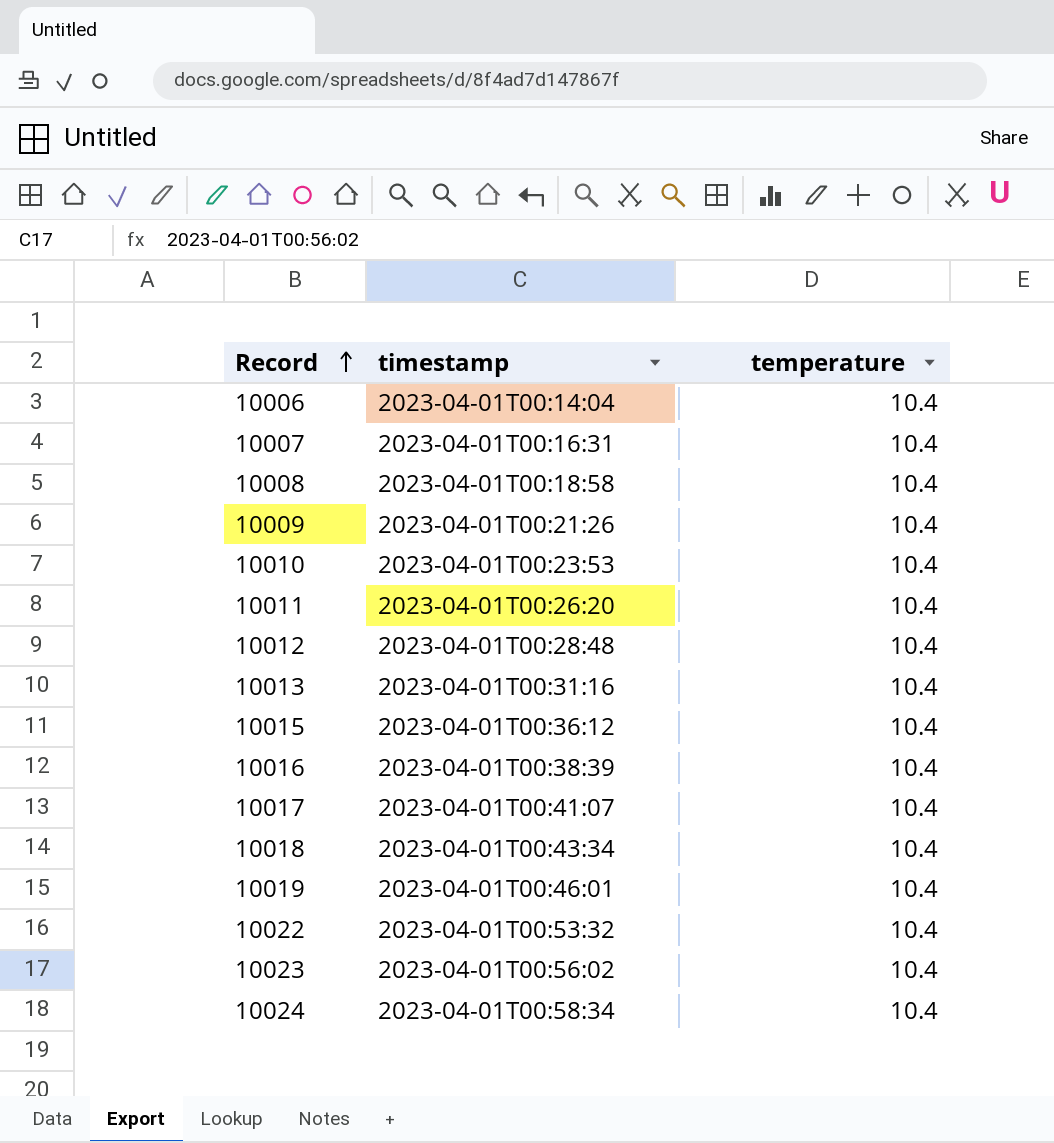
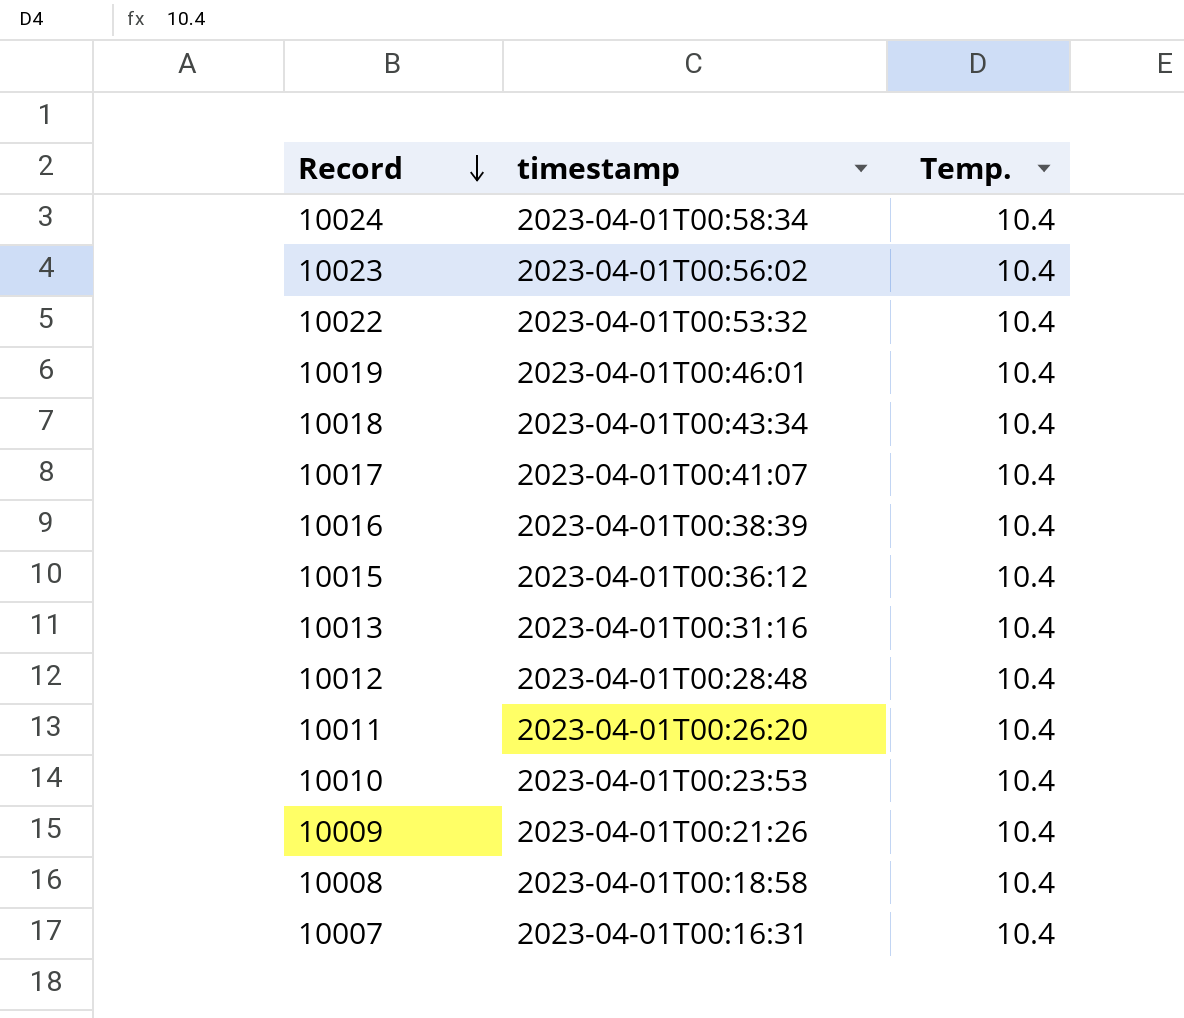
row order: Record ascending -> Record descending
column name: temperature -> Temp.
row 10006: 2023-04-01T00:14:04 | 10.4 -> none

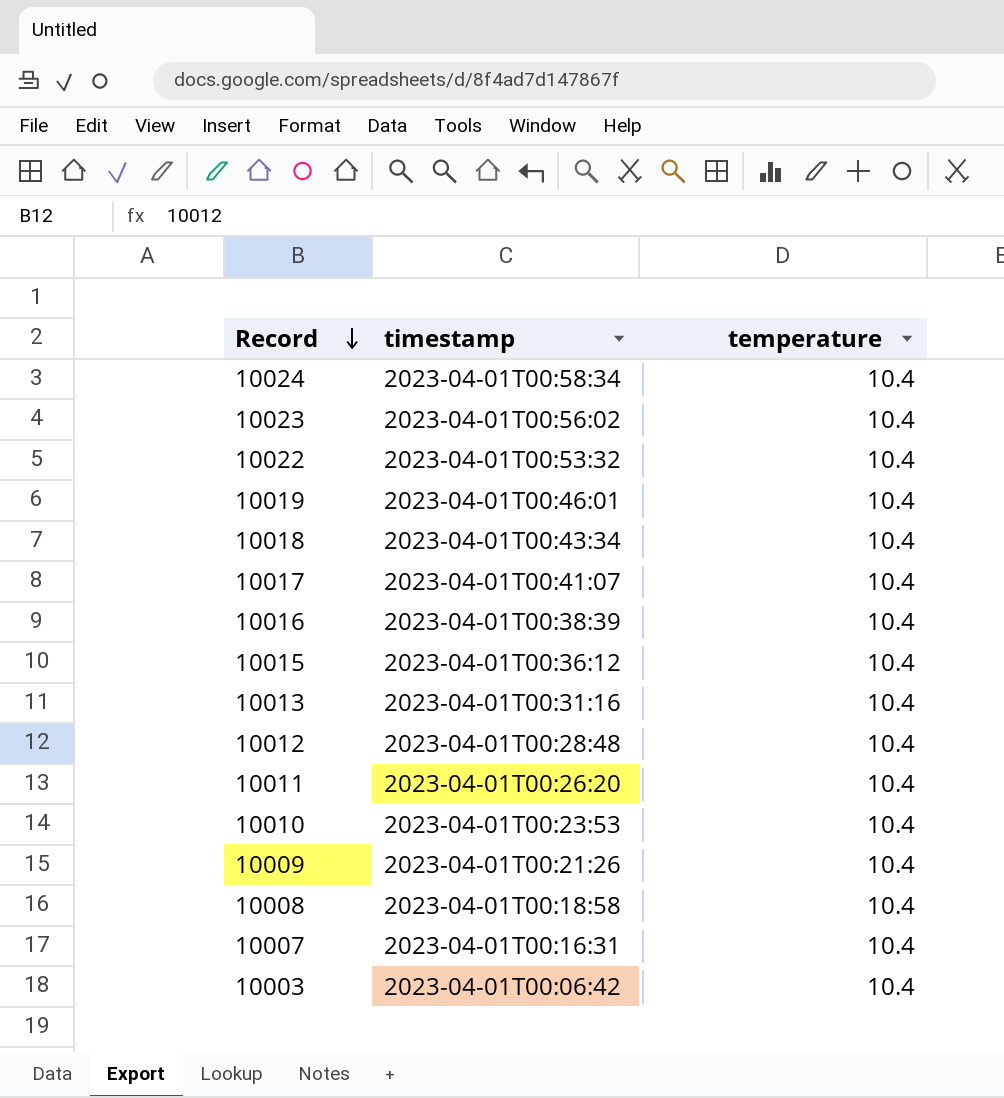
column name: Temp. -> temperature
row 10003: none -> 2023-04-01T00:06:42 | 10.4

